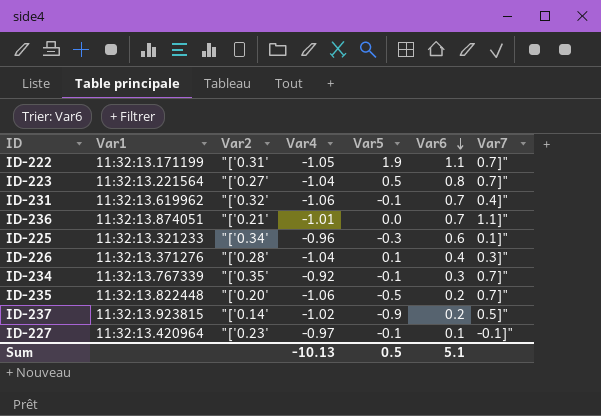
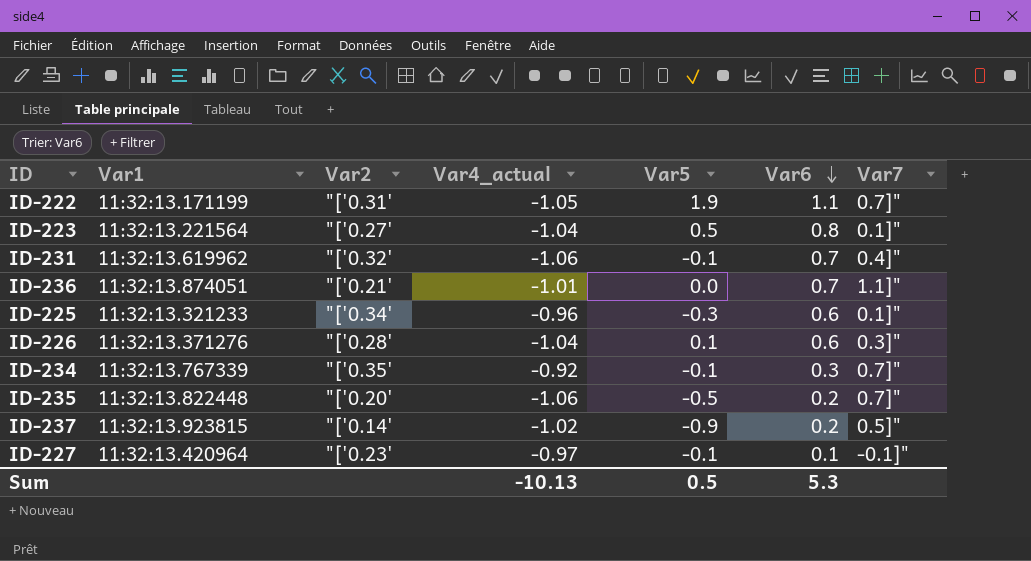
column name: Var4 -> Var4_actual
ID-223 | Var7: 0.7]" -> 0.1]"
ID-226 | Var6: 0.4 -> 0.6
Sum | Var6: 5.1 -> 5.3

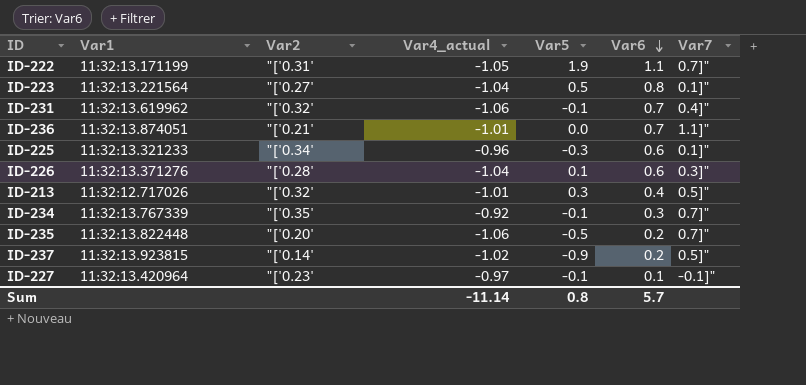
row ID-213: none -> 11:32:12.717026 | "['0.32' | -1.01 | 0.3 | 0.4 | 0.5]"
Sum | Var4_actual: -10.13 -> -11.14
Sum | Var5: 0.5 -> 0.8
Sum | Var6: 5.3 -> 5.7

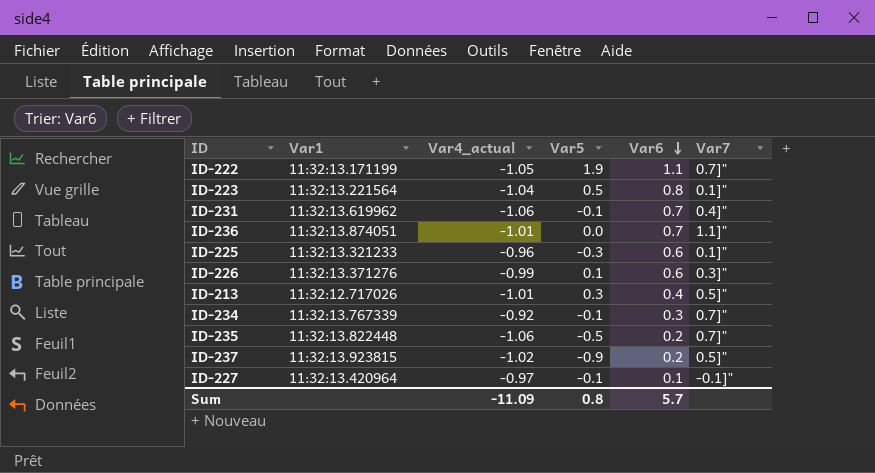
column Var2 | position: 3 -> none
ID-226 | Var4_actual: -1.04 -> -0.99
Sum | Var4_actual: -11.14 -> -11.09

